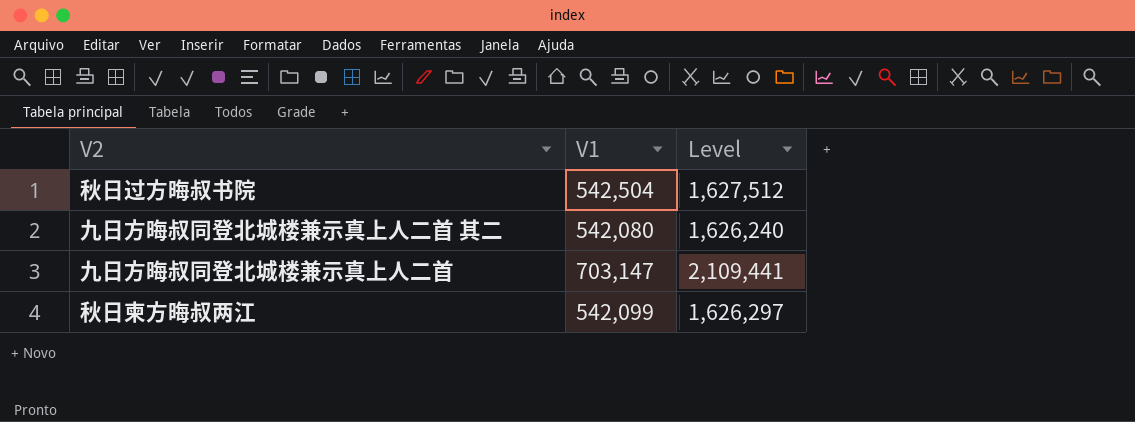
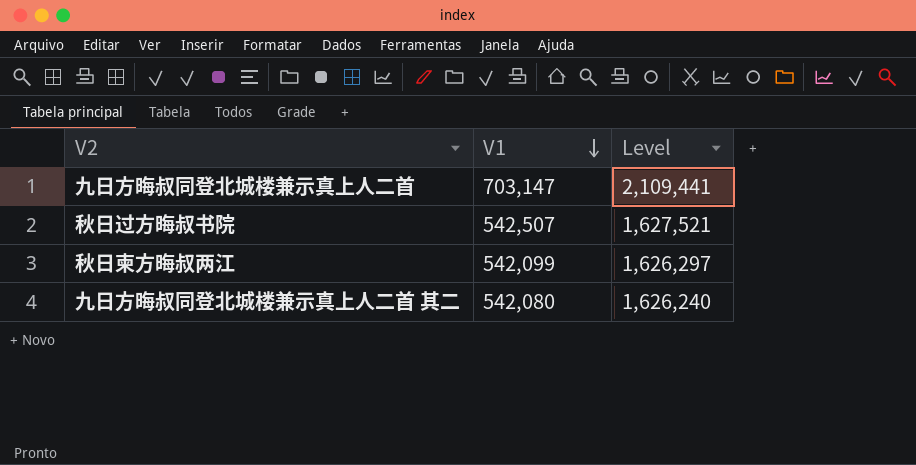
row order: none -> V1 descending
秋日过方晦叔书院 | V1: 542,504 -> 542,507
秋日过方晦叔书院 | Level: 1,627,512 -> 1,627,521

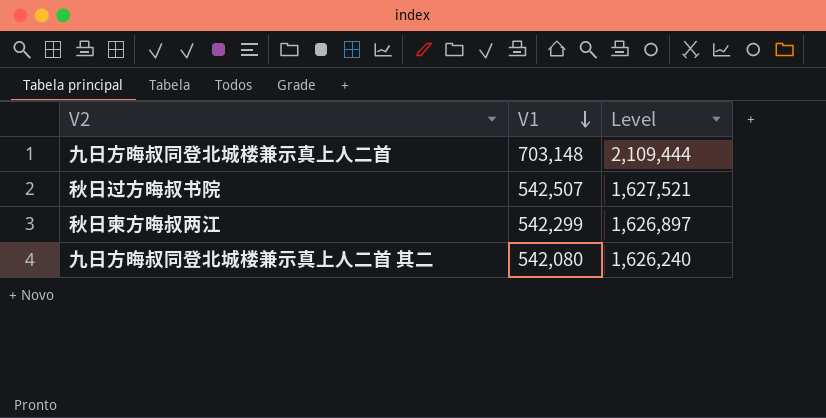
九日方晦叔同登北城楼兼示真上人二首 | V1: 703,147 -> 703,148
九日方晦叔同登北城楼兼示真上人二首 | Level: 2,109,441 -> 2,109,444
秋日柬方晦叔两江 | V1: 542,099 -> 542,299
秋日柬方晦叔两江 | Level: 1,626,297 -> 1,626,897

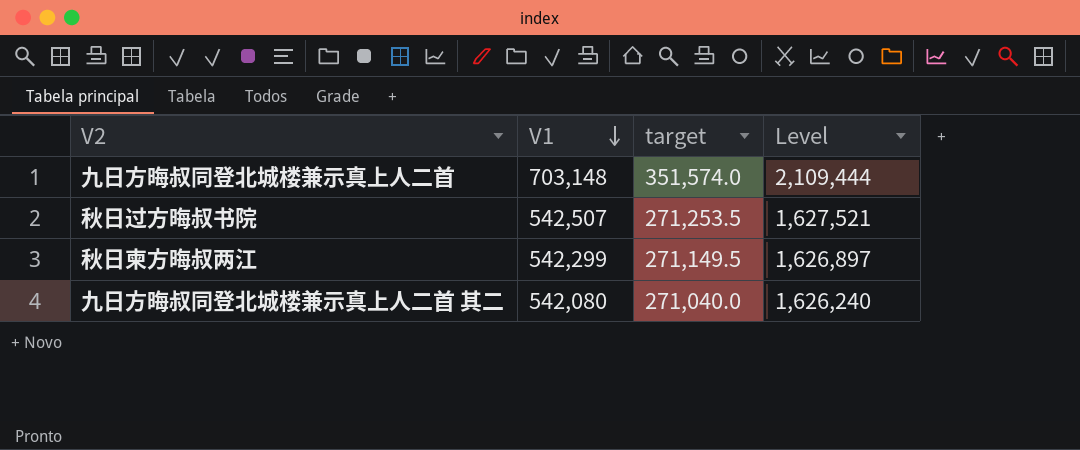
column target | formula: none -> [V1] * 0.5

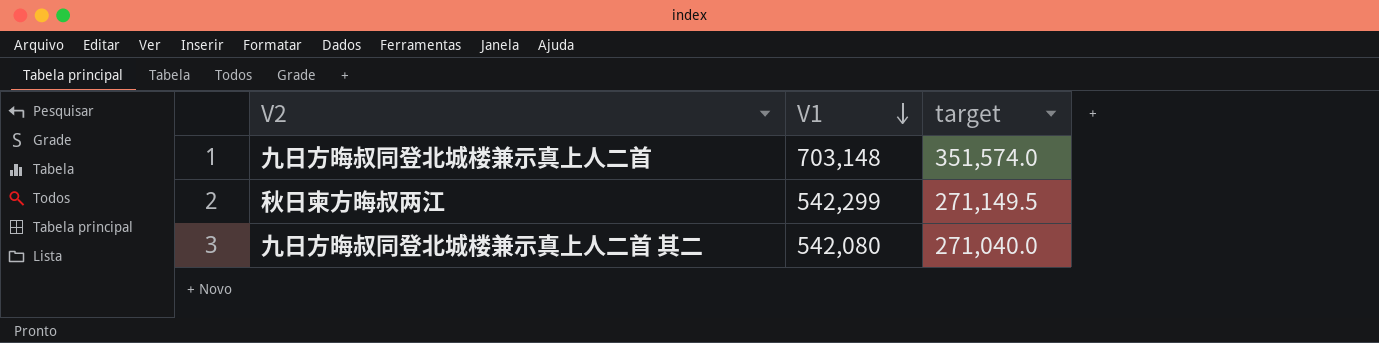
column Level | formula: [V1] * 3 -> none
row 秋日过方晦叔书院: 542,507 | 271,253.5 | 1,627,521 -> none

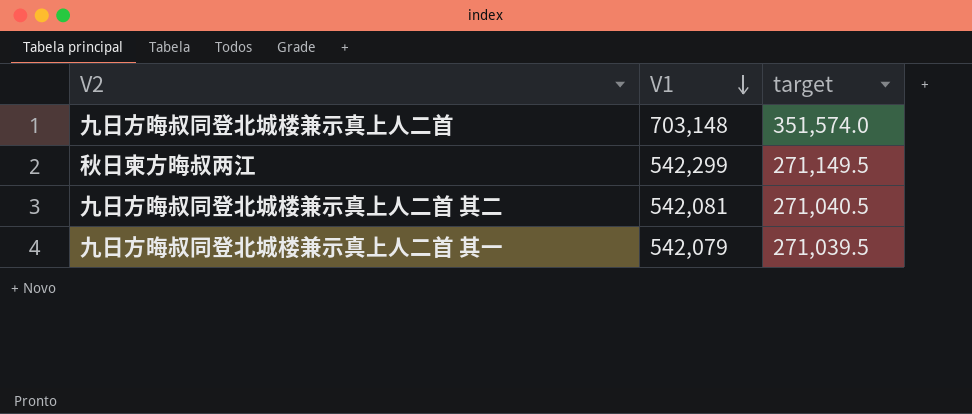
九日方晦叔同登北城楼兼示真上人二首 其二 | V1: 542,080 -> 542,081
九日方晦叔同登北城楼兼示真上人二首 其二 | target: 271,040.0 -> 271,040.5
row 九日方晦叔同登北城楼兼示真上人二首 其一: none -> 542,079 | 271,039.5

